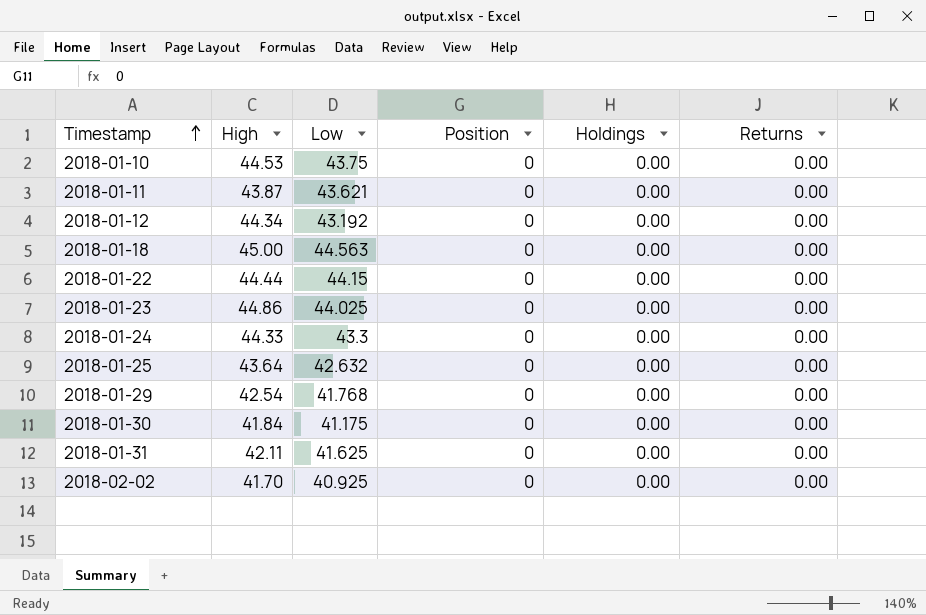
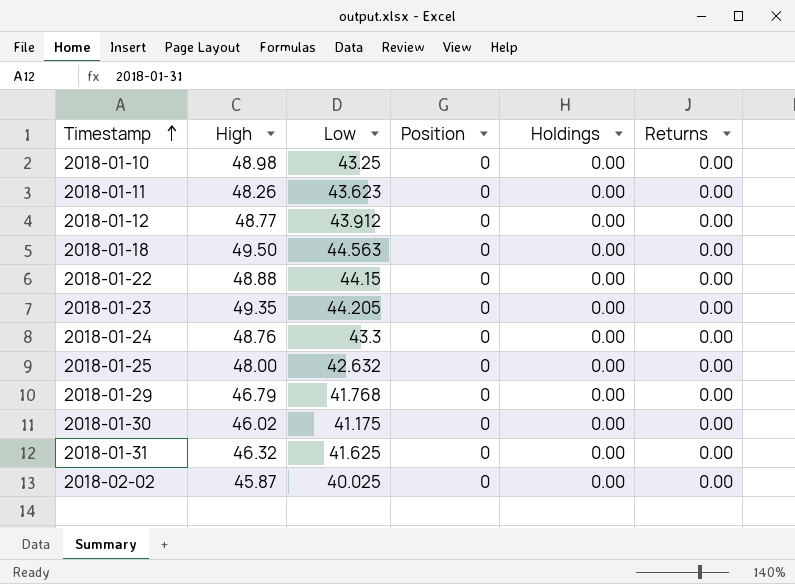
2018-01-10 | High: 44.53 -> 48.98
2018-01-10 | Low: 43.75 -> 43.25
2018-01-11 | High: 43.87 -> 48.26
2018-01-11 | Low: 43.621 -> 43.623
2018-01-12 | High: 44.34 -> 48.77
2018-01-12 | Low: 43.192 -> 43.912
2018-01-18 | High: 45.00 -> 49.50
2018-01-22 | High: 44.44 -> 48.88
2018-01-23 | High: 44.86 -> 49.35
2018-01-23 | Low: 44.025 -> 44.205
2018-01-24 | High: 44.33 -> 48.76
2018-01-25 | High: 43.64 -> 48.00
2018-01-29 | High: 42.54 -> 46.79
2018-01-30 | High: 41.84 -> 46.02
2018-01-31 | High: 42.11 -> 46.32
2018-02-02 | High: 41.70 -> 45.87
2018-02-02 | Low: 40.925 -> 40.025

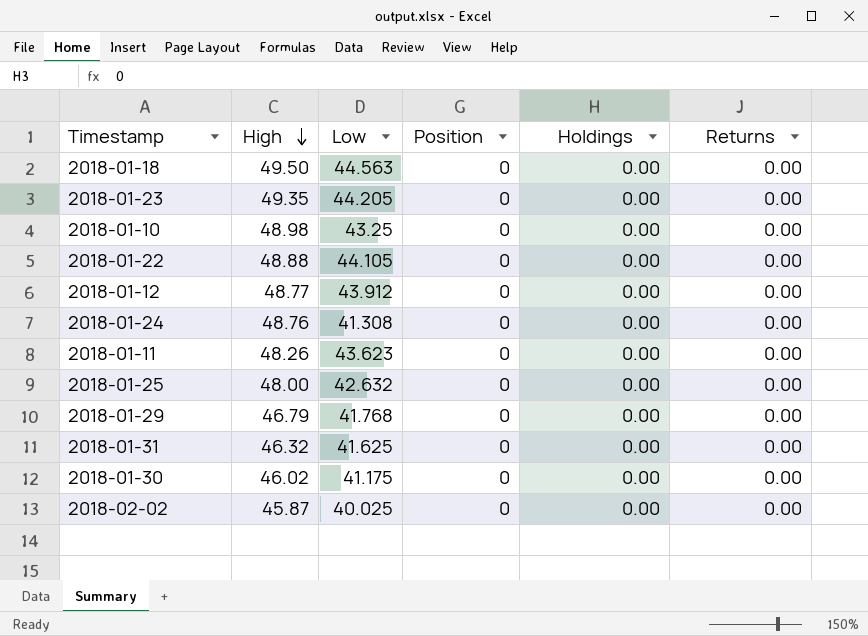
row order: Timestamp ascending -> High descending
2018-01-22 | Low: 44.15 -> 44.105
2018-01-24 | Low: 43.3 -> 41.308

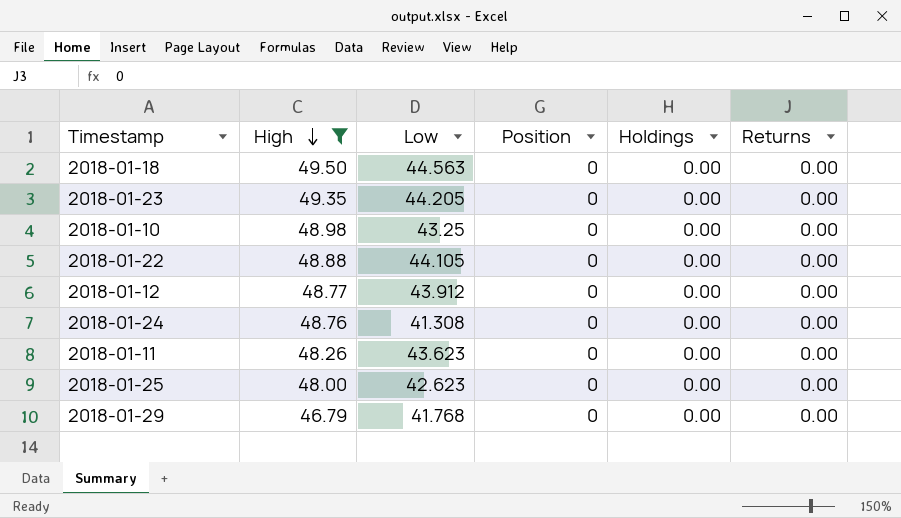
filter: none -> High >= 46.79
2018-01-25 | Low: 42.632 -> 42.623

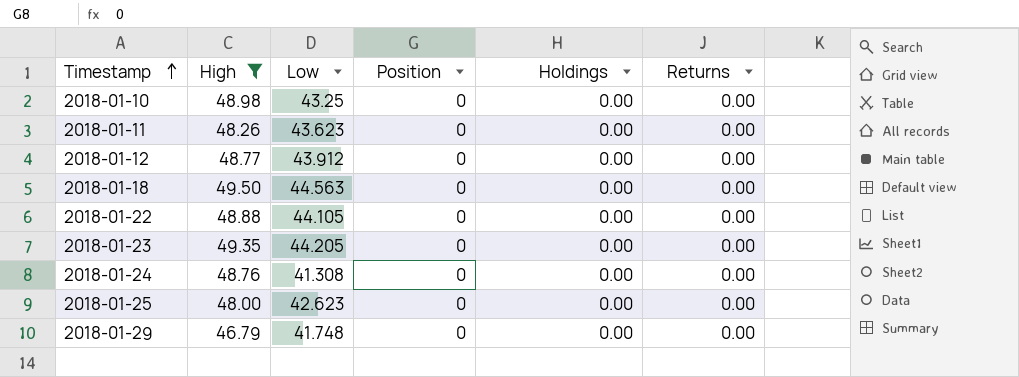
row order: High descending -> Timestamp ascending
2018-01-29 | Low: 41.768 -> 41.748

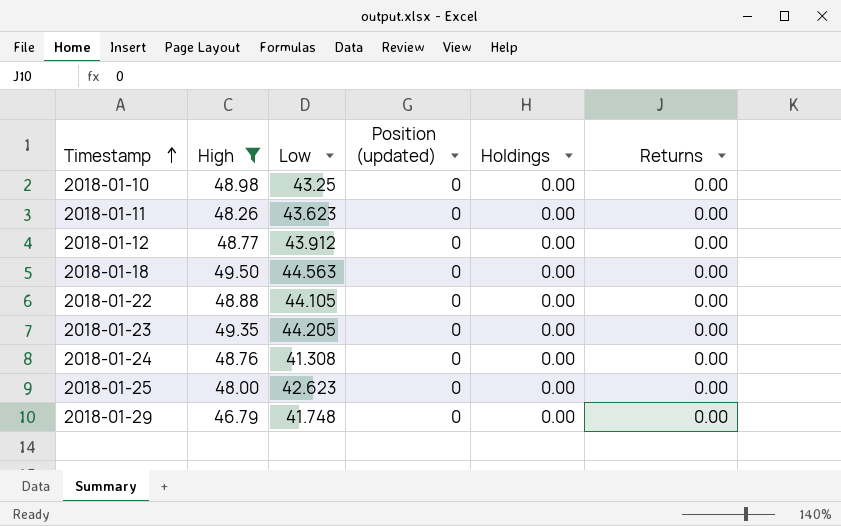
column name: Position -> Position (updated)

